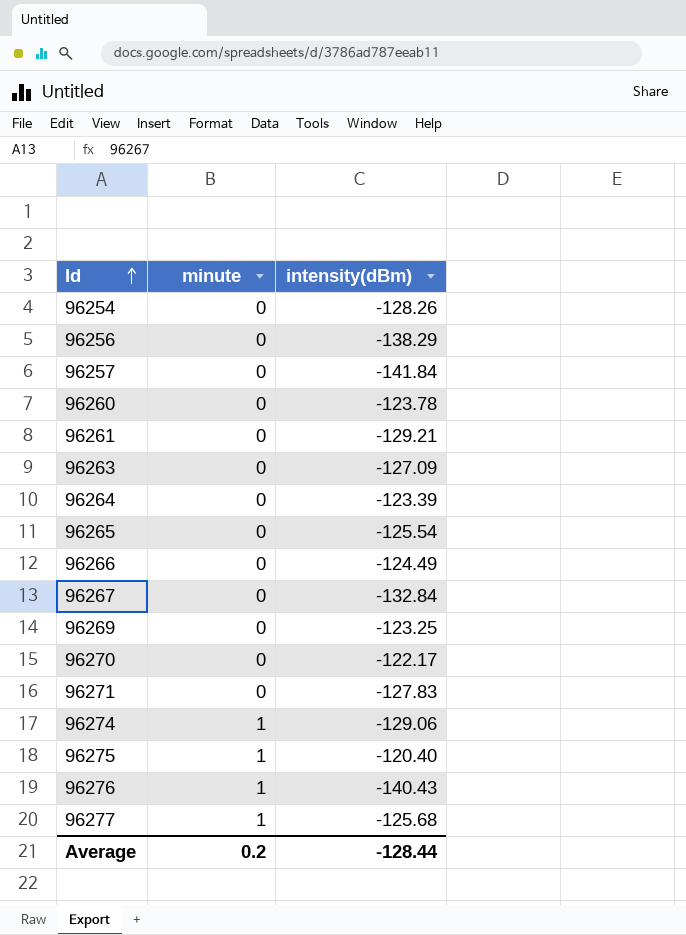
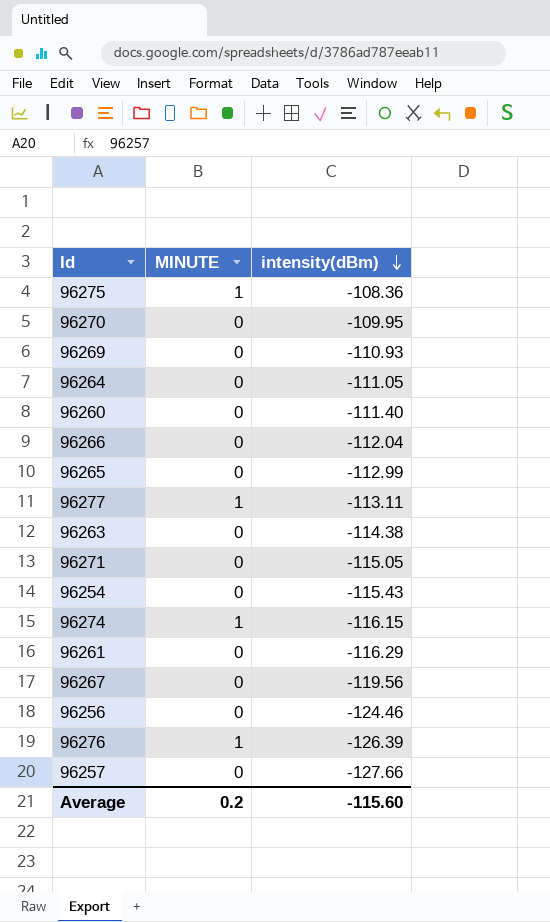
row order: Id ascending -> intensity(dBm) descending
column name: minute -> MINUTE
96275 | intensity(dBm): -120.40 -> -108.36
96270 | intensity(dBm): -122.17 -> -109.95
96269 | intensity(dBm): -123.25 -> -110.93
96264 | intensity(dBm): -123.39 -> -111.05
96260 | intensity(dBm): -123.78 -> -111.40
96266 | intensity(dBm): -124.49 -> -112.04
96265 | intensity(dBm): -125.54 -> -112.99
96277 | intensity(dBm): -125.68 -> -113.11
96263 | intensity(dBm): -127.09 -> -114.38
96271 | intensity(dBm): -127.83 -> -115.05
96254 | intensity(dBm): -128.26 -> -115.43
96274 | intensity(dBm): -129.06 -> -116.15
96261 | intensity(dBm): -129.21 -> -116.29
96267 | intensity(dBm): -132.84 -> -119.56
96256 | intensity(dBm): -138.29 -> -124.46
96276 | intensity(dBm): -140.43 -> -126.39
96257 | intensity(dBm): -141.84 -> -127.66
Average | intensity(dBm): -128.44 -> -115.60

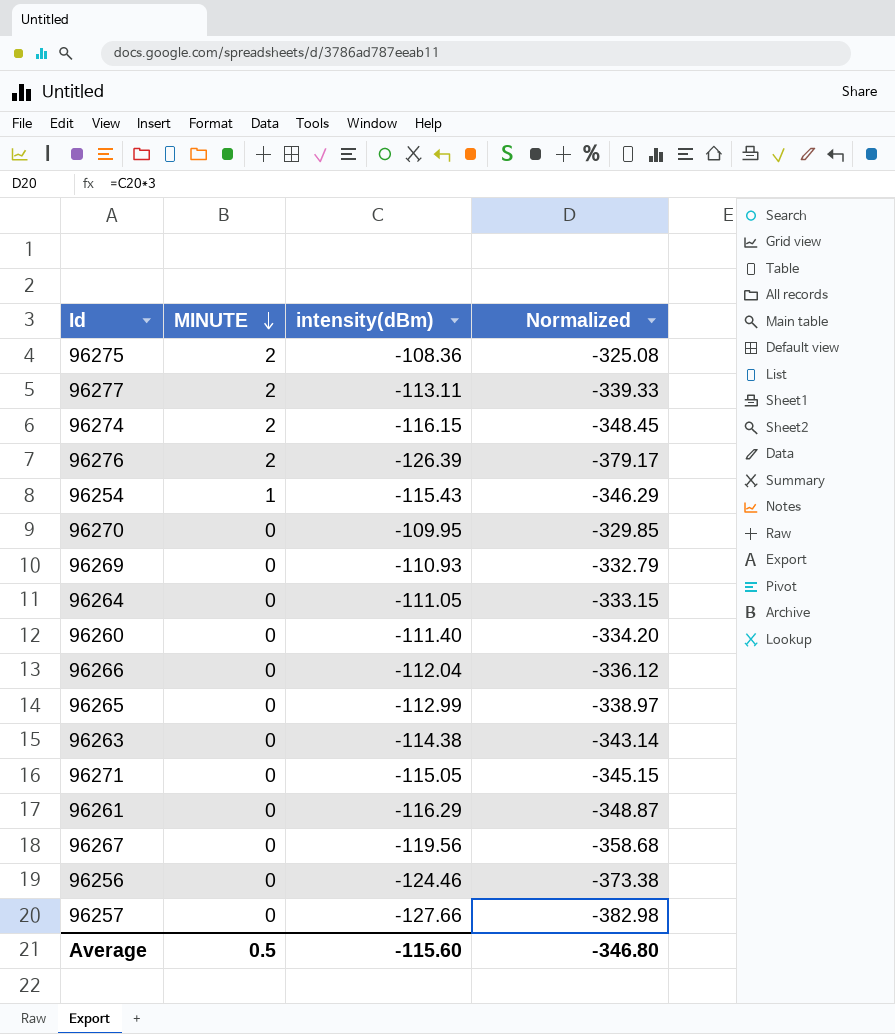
row order: intensity(dBm) descending -> MINUTE descending
column Normalized | formula: none -> [intensity(dBm)] * 3
96275 | MINUTE: 1 -> 2
96277 | MINUTE: 1 -> 2
96274 | MINUTE: 1 -> 2
96276 | MINUTE: 1 -> 2
96254 | MINUTE: 0 -> 1
Average | MINUTE: 0.2 -> 0.5

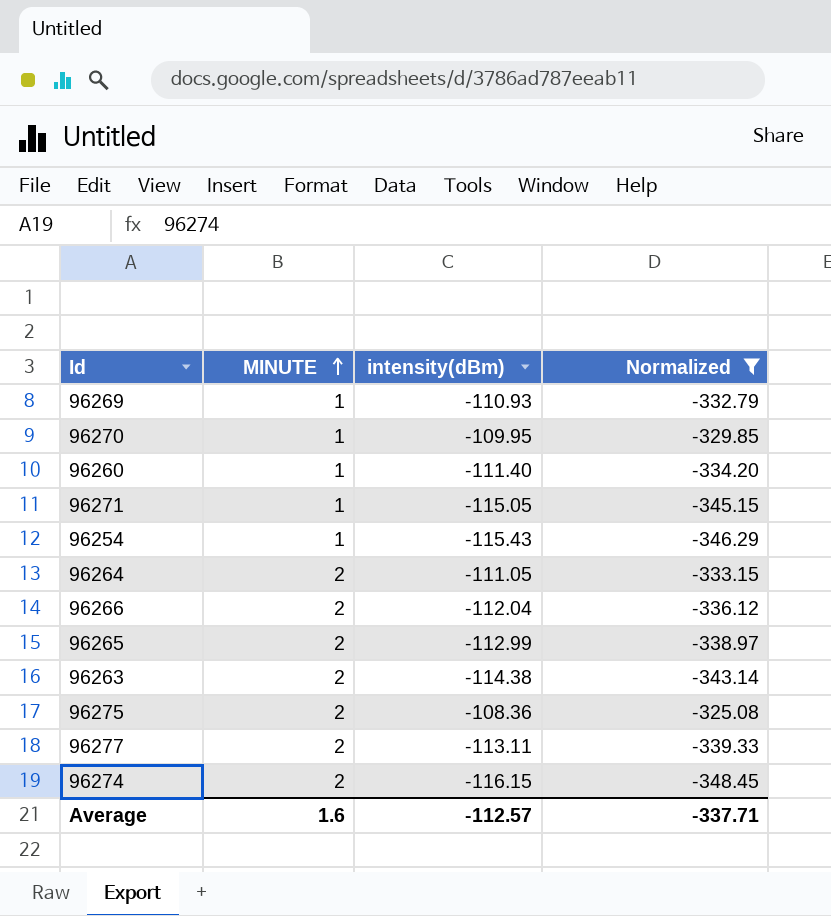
filter: none -> Normalized >= -348.45
row order: MINUTE descending -> MINUTE ascending
96269 | MINUTE: 0 -> 1
96270 | MINUTE: 0 -> 1
96260 | MINUTE: 0 -> 1
96271 | MINUTE: 0 -> 1
96264 | MINUTE: 0 -> 2
96266 | MINUTE: 0 -> 2
96265 | MINUTE: 0 -> 2
96263 | MINUTE: 0 -> 2
Average | MINUTE: 0.5 -> 1.6
Average | intensity(dBm): -115.60 -> -112.57
Average | Normalized: -346.80 -> -337.71

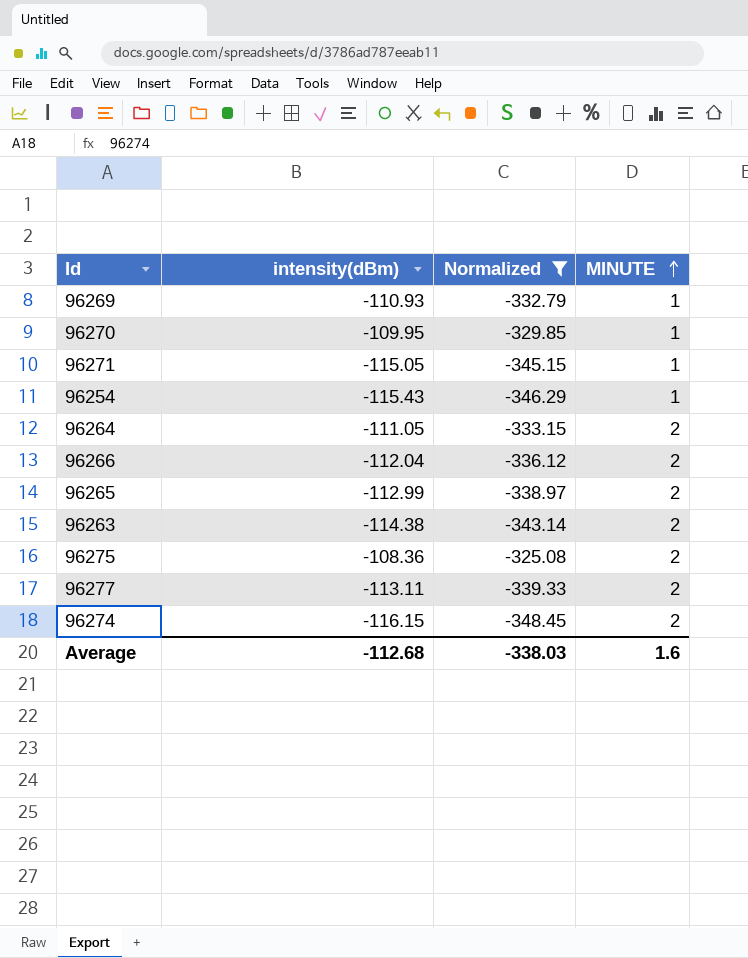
column MINUTE | position: 2 -> 4
row 96260: 1 | -111.40 | -334.20 -> none
Average | intensity(dBm): -112.57 -> -112.68
Average | Normalized: -337.71 -> -338.03

